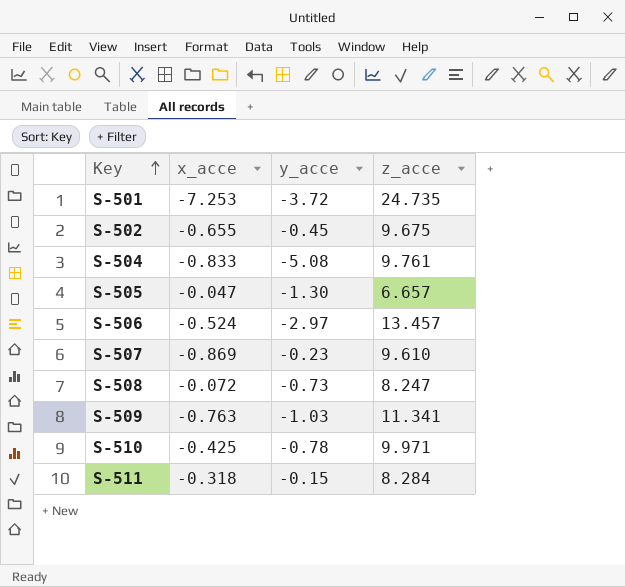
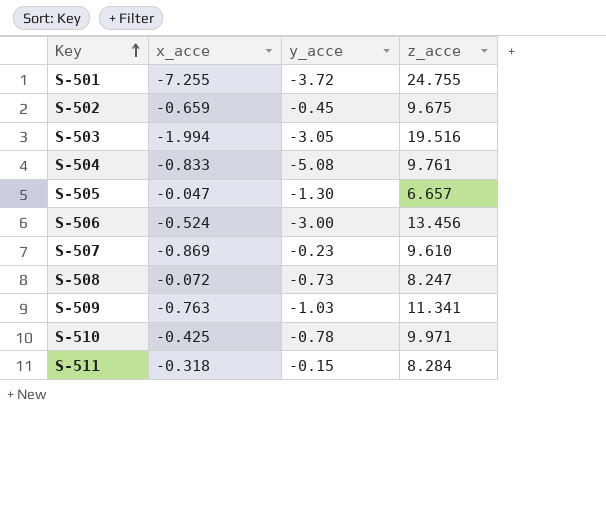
S-501 | x_acce: -7.253 -> -7.255
S-501 | z_acce: 24.735 -> 24.755
S-502 | x_acce: -0.655 -> -0.659
row S-503: none -> -1.994 | -3.05 | 19.516
S-506 | y_acce: -2.97 -> -3.00
S-506 | z_acce: 13.457 -> 13.456

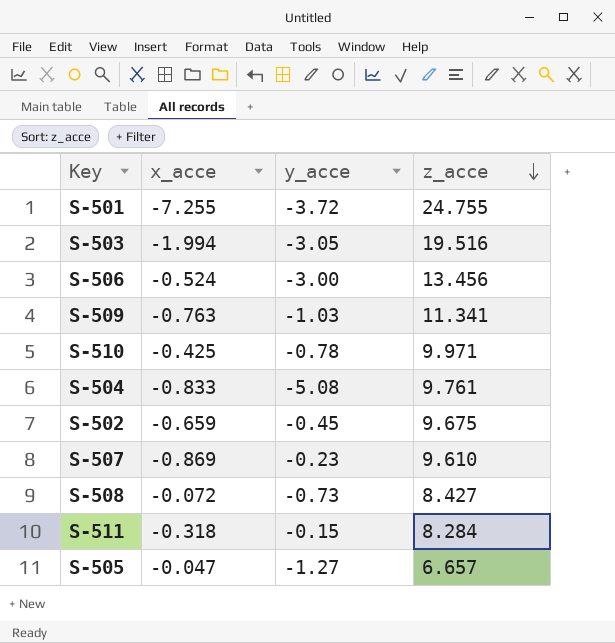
row order: Key ascending -> z_acce descending
S-508 | z_acce: 8.247 -> 8.427
S-505 | y_acce: -1.30 -> -1.27

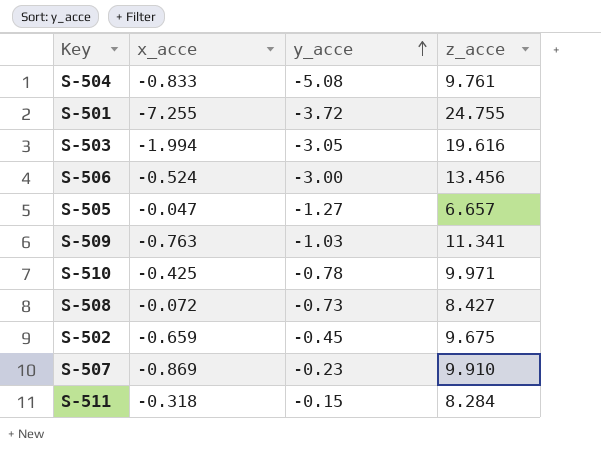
row order: z_acce descending -> y_acce ascending
S-503 | z_acce: 19.516 -> 19.616
S-507 | z_acce: 9.610 -> 9.910

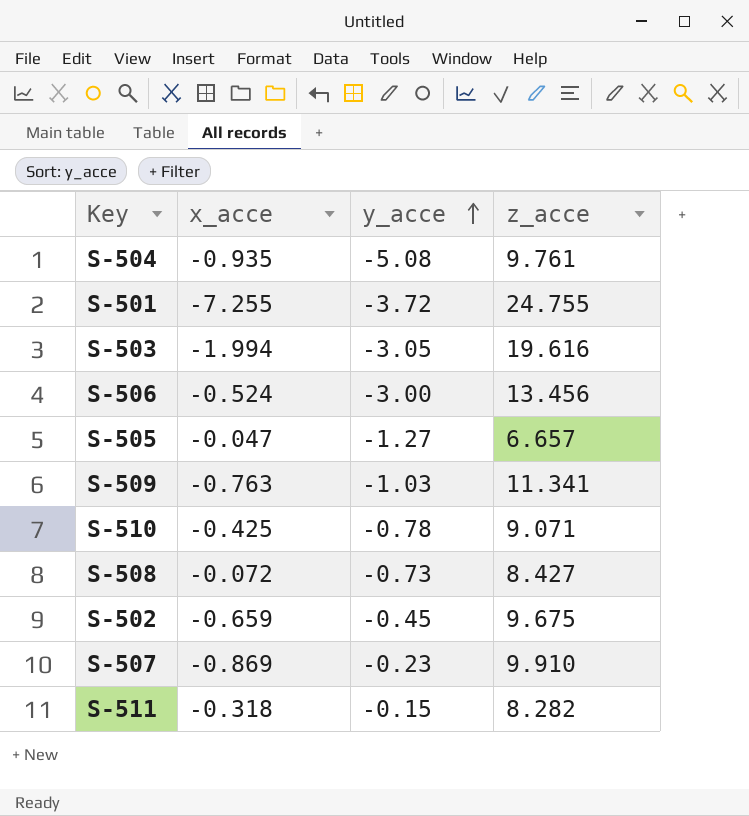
S-504 | x_acce: -0.833 -> -0.935
S-510 | z_acce: 9.971 -> 9.071
S-511 | z_acce: 8.284 -> 8.282

